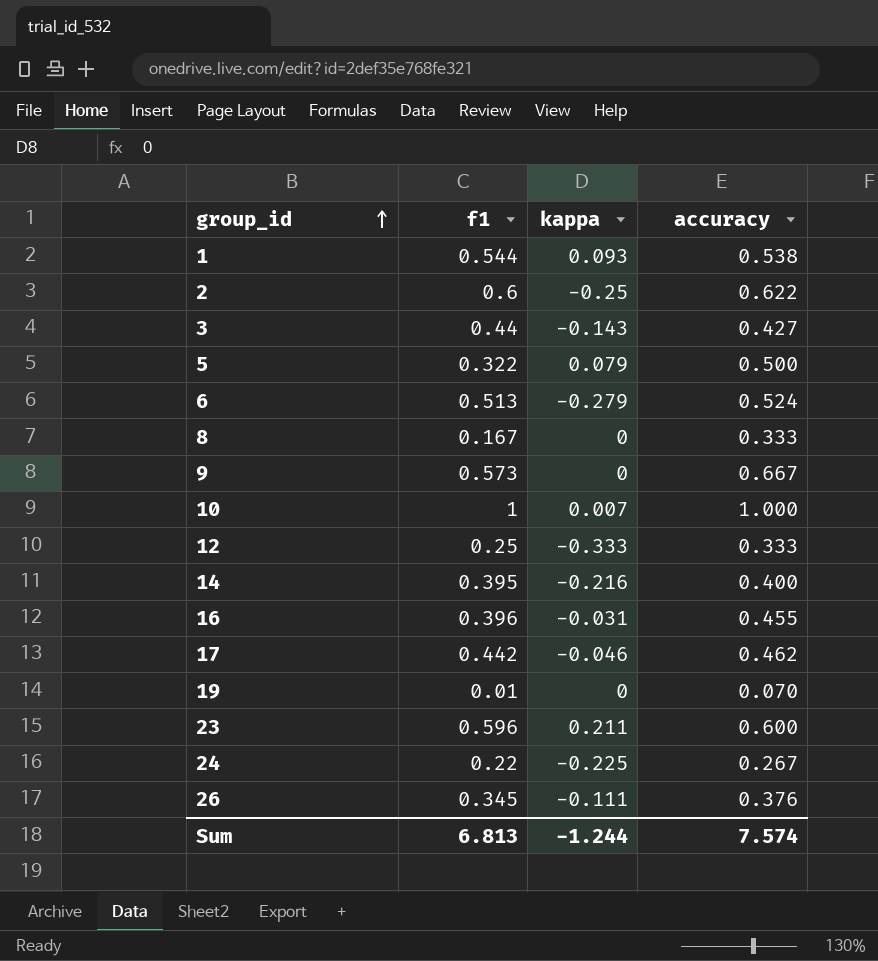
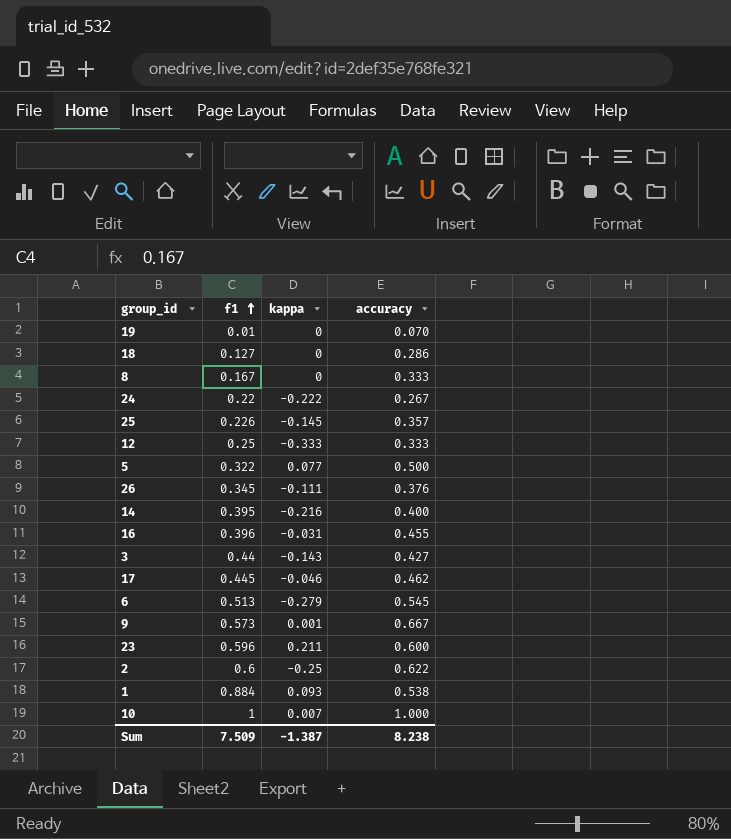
row order: group_id ascending -> f1 ascending
row 18: none -> 0.127 | 0 | 0.286
24 | kappa: -0.225 -> -0.222
row 25: none -> 0.226 | -0.145 | 0.357
5 | kappa: 0.079 -> 0.077
17 | f1: 0.442 -> 0.445
6 | accuracy: 0.524 -> 0.545
9 | kappa: 0 -> 0.001
1 | f1: 0.544 -> 0.884
Sum | f1: 6.813 -> 7.509
Sum | kappa: -1.244 -> -1.387
Sum | accuracy: 7.574 -> 8.238

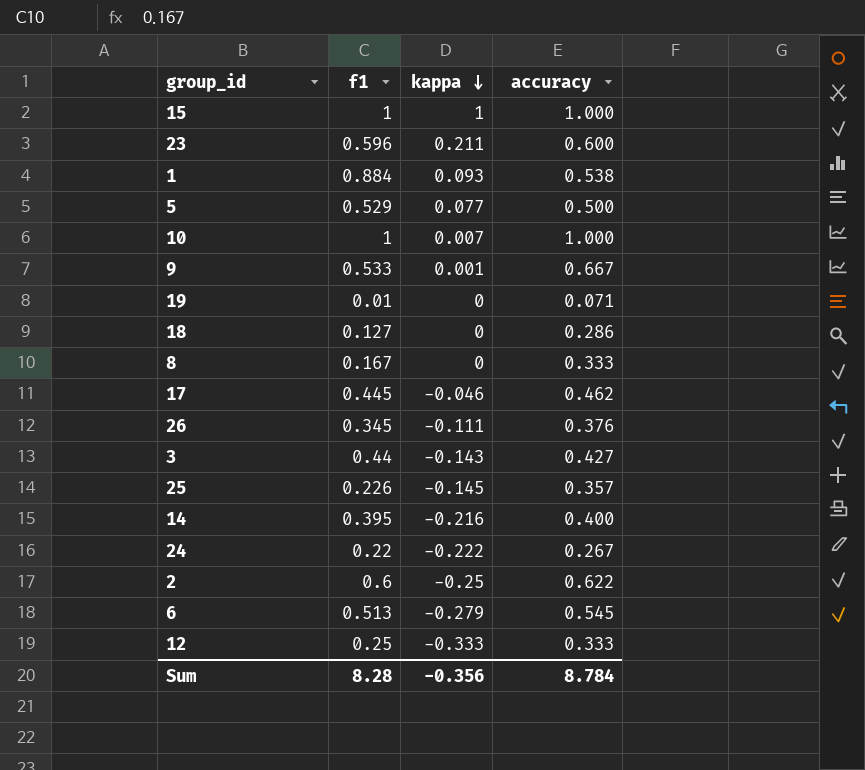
row order: f1 ascending -> kappa descending
row 16: 0.396 | -0.031 | 0.455 -> none
row 15: none -> 1 | 1 | 1.000
5 | f1: 0.322 -> 0.529
9 | f1: 0.573 -> 0.533
19 | accuracy: 0.070 -> 0.071
Sum | f1: 7.509 -> 8.28
Sum | kappa: -1.387 -> -0.356
Sum | accuracy: 8.238 -> 8.784

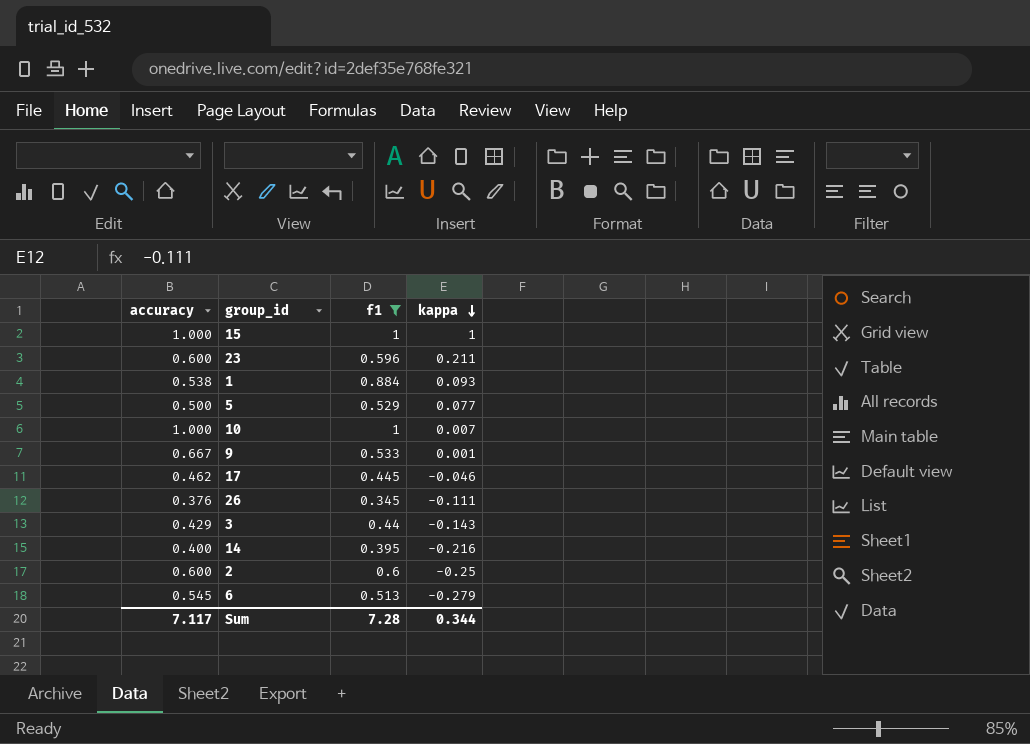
filter: none -> f1 >= 0.345
column accuracy | position: 4 -> 1
3 | accuracy: 0.427 -> 0.429
2 | accuracy: 0.622 -> 0.600
Sum | accuracy: 8.784 -> 7.117
Sum | f1: 8.28 -> 7.28
Sum | kappa: -0.356 -> 0.344

